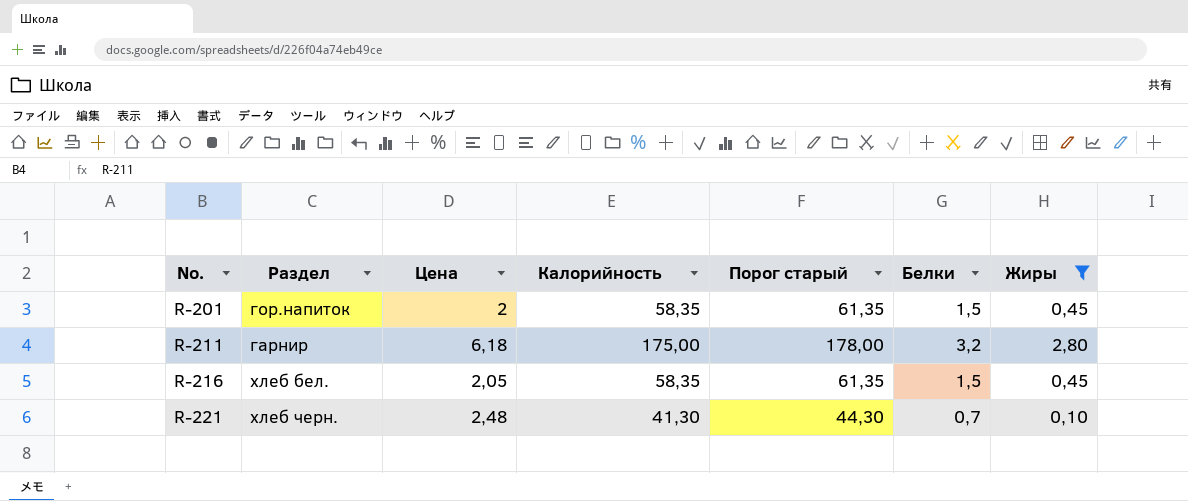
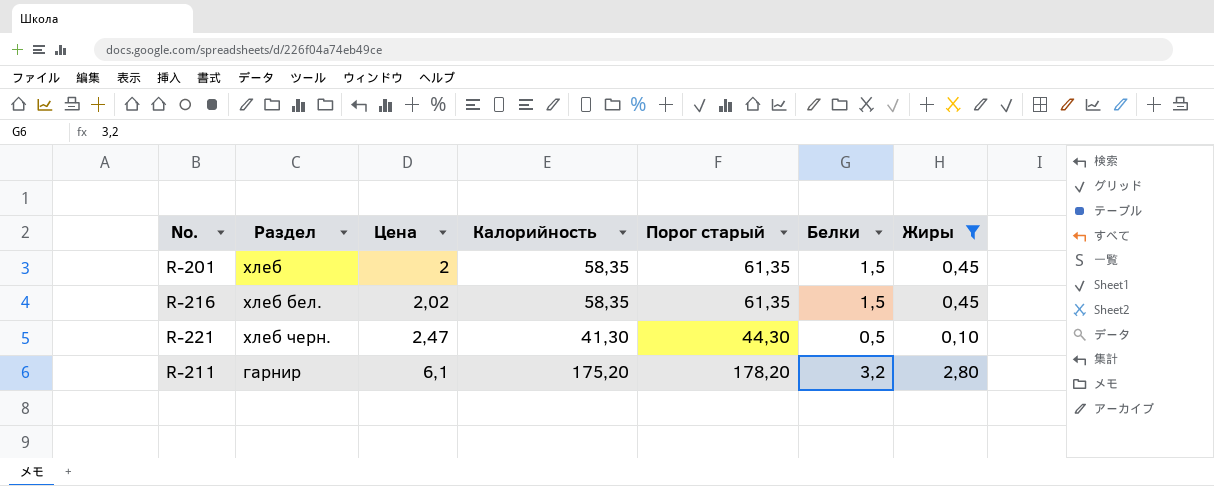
row order: No. ascending -> Цена ascending
R-201 | Раздел: гор.напиток -> хлеб
R-216 | Цена: 2,05 -> 2,02
R-221 | Цена: 2,48 -> 2,47
R-221 | Белки: 0,7 -> 0,5
R-211 | Цена: 6,18 -> 6,1
R-211 | Калорийность: 175,00 -> 175,20
R-211 | Порог старый: 178,00 -> 178,20

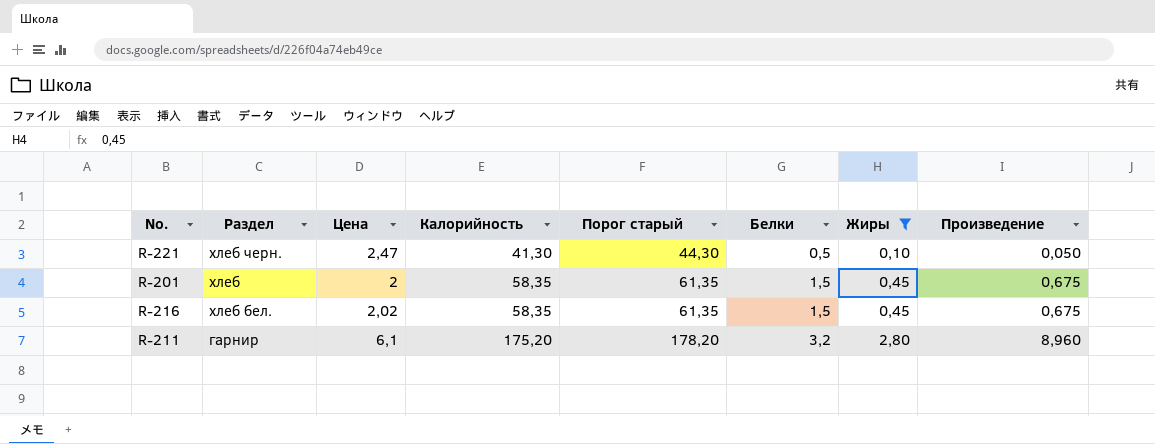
row order: Цена ascending -> Калорийность ascending
column Произведение | formula: none -> [Белки] * [Жиры]

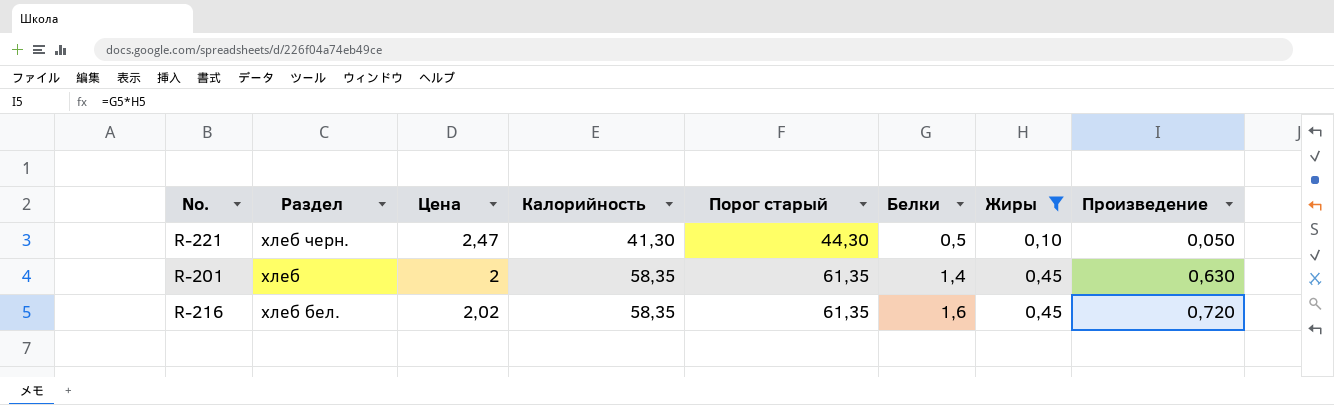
row R-211: гарнир | 6,1 | 175,20 | 178,20 | 3,2 | 2,80 | 8,960 -> none
R-201 | Белки: 1,5 -> 1,4
R-201 | Произведение: 0,675 -> 0,630
R-216 | Белки: 1,5 -> 1,6
R-216 | Произведение: 0,675 -> 0,720

